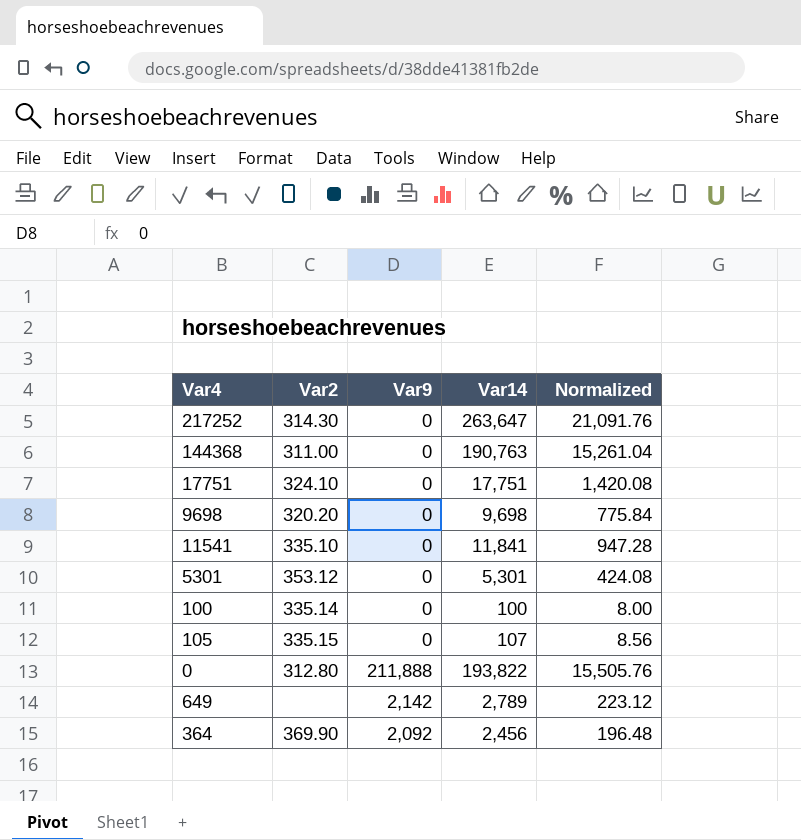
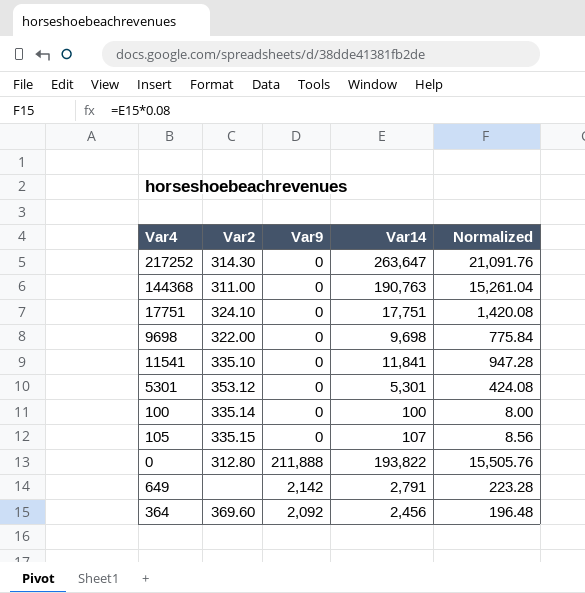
9698 | Var2: 320.20 -> 322.00
649 | Var14: 2,789 -> 2,791
649 | Normalized: 223.12 -> 223.28
364 | Var2: 369.90 -> 369.60

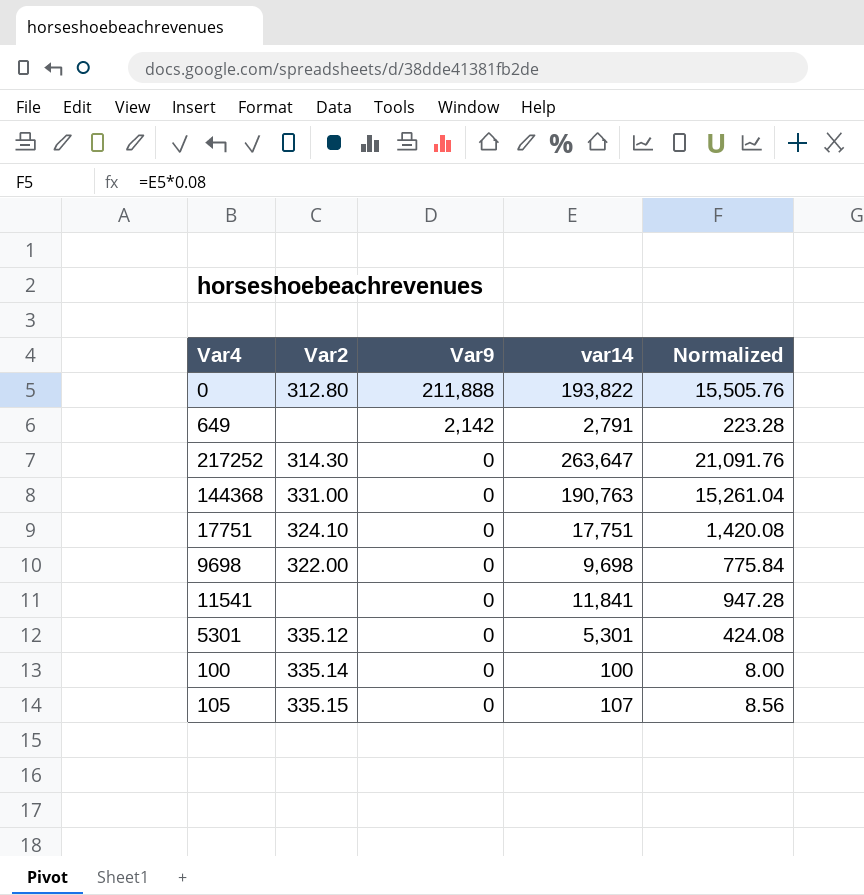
row order: none -> Var9 descending
column name: Var14 -> var14
row 364: 369.60 | 2,092 | 2,456 | 196.48 -> none
144368 | Var2: 311.00 -> 331.00
11541 | Var2: 335.10 -> none
5301 | Var2: 353.12 -> 335.12

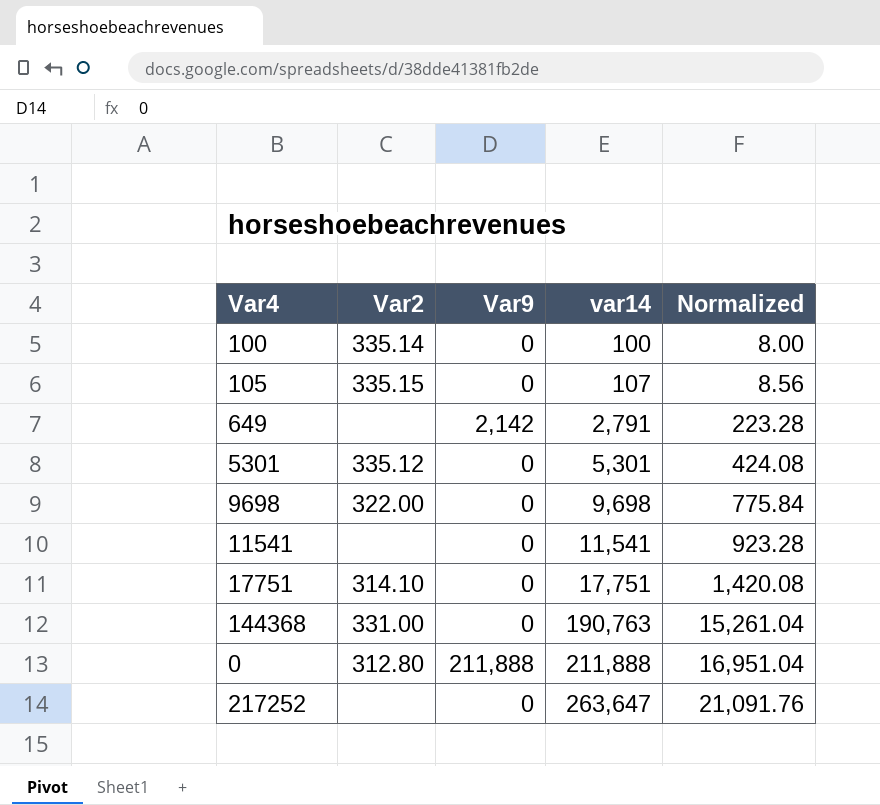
row order: Var9 descending -> var14 ascending
11541 | var14: 11,841 -> 11,541
11541 | Normalized: 947.28 -> 923.28
17751 | Var2: 324.10 -> 314.10
0 | var14: 193,822 -> 211,888
0 | Normalized: 15,505.76 -> 16,951.04
217252 | Var2: 314.30 -> none

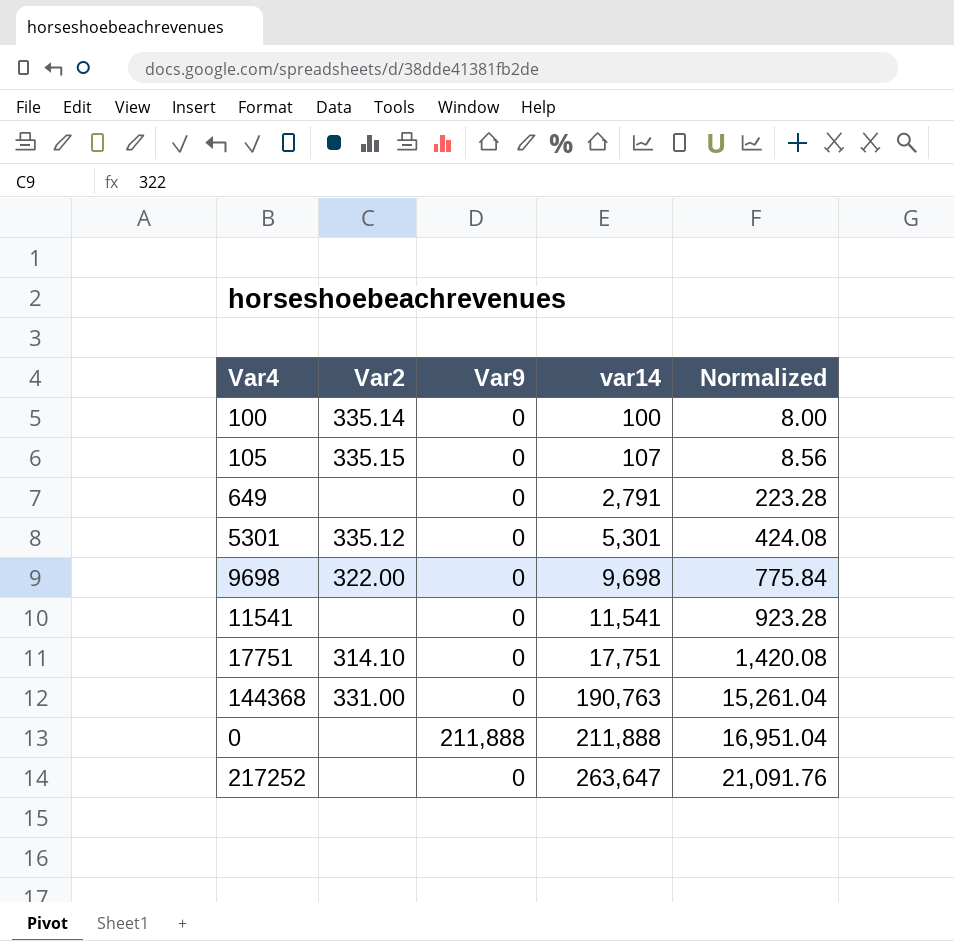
649 | Var9: 2,142 -> 0
0 | Var2: 312.80 -> none

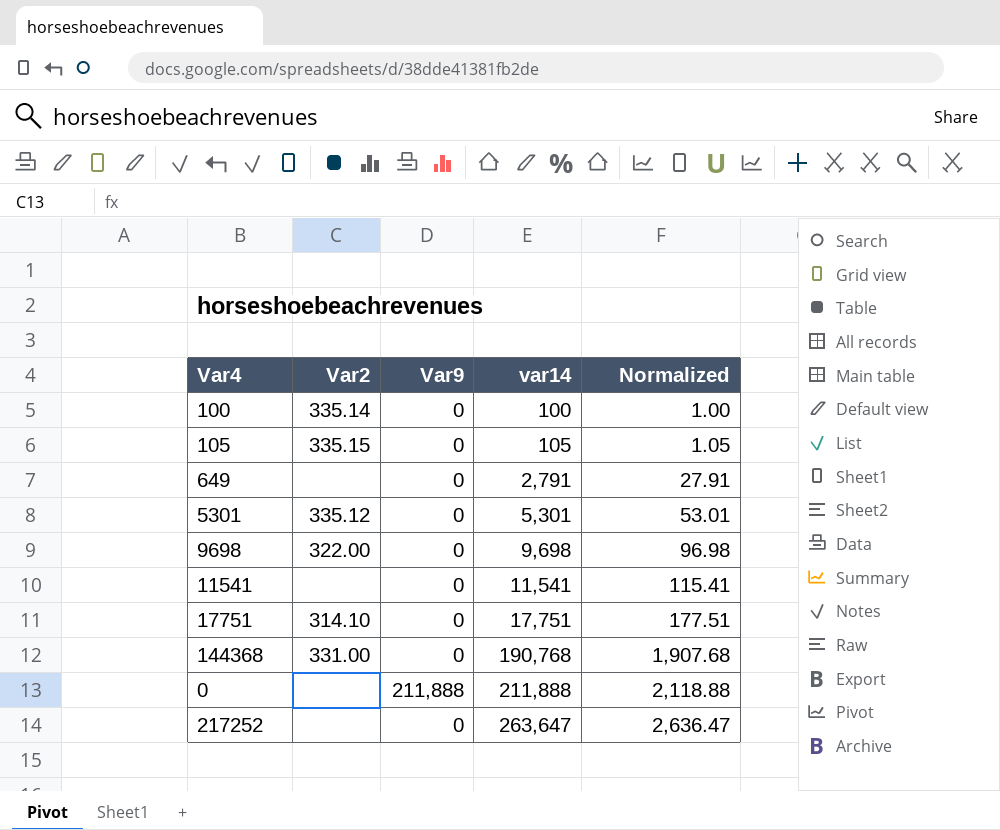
column Normalized | formula: [var14] * 0.08 -> [var14] * 0.01
105 | var14: 107 -> 105
144368 | var14: 190,763 -> 190,768

